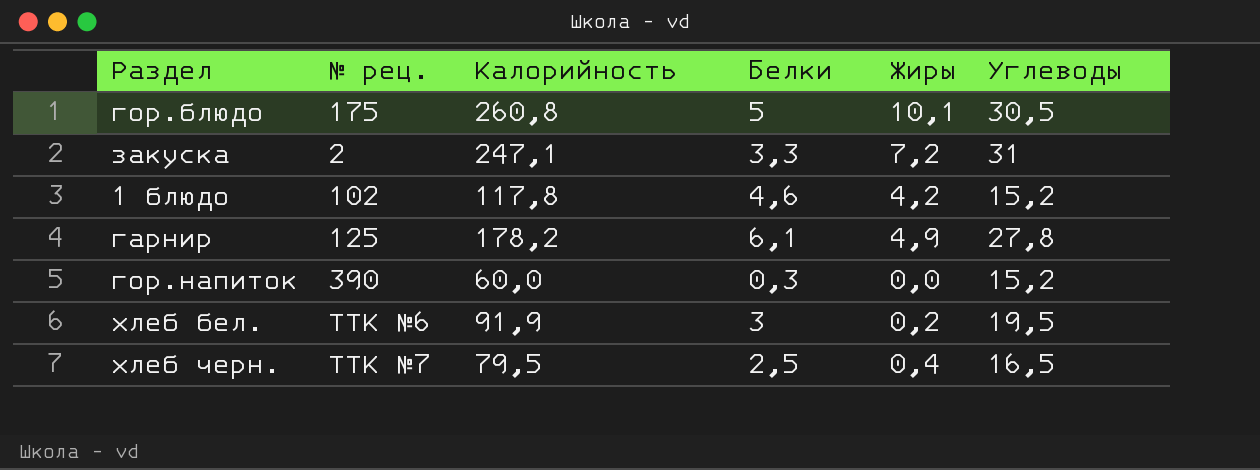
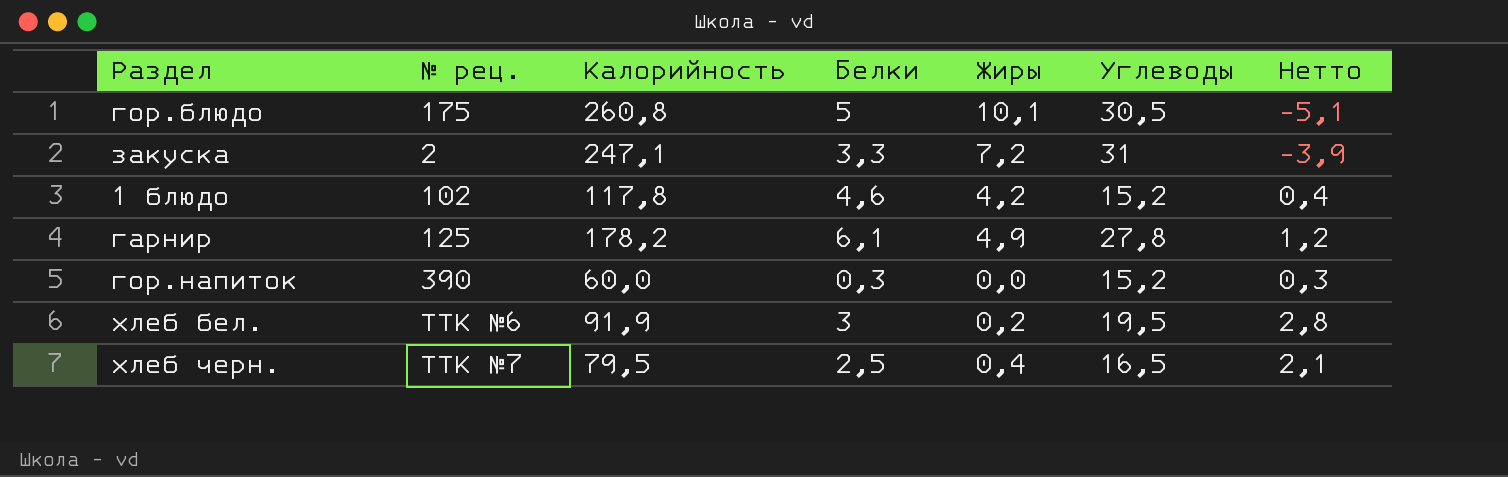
column Нетто | formula: none -> [Белки] - [Жиры]

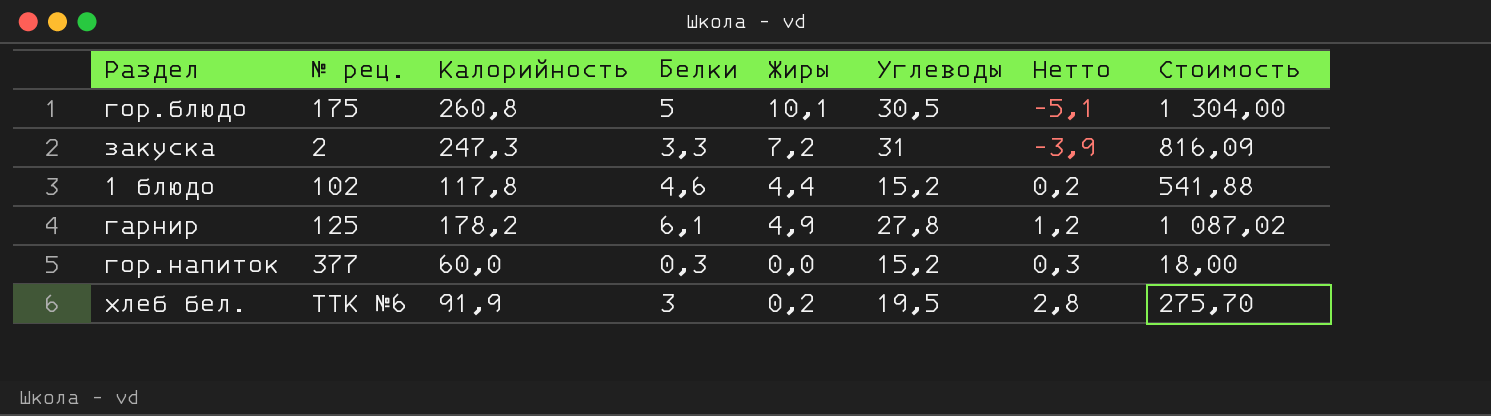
column Стоимость | formula: none -> [Калорийность] * [Белки]
row хлеб черн.: ТТК №7 | 79,5 | 2,5 | 0,4 | 16,5 | 2,1 -> none
закуска | Калорийность: 247,1 -> 247,3
1 блюдо | Жиры: 4,2 -> 4,4
1 блюдо | Нетто: 0,4 -> 0,2
гор.напиток | № рец.: 390 -> 377

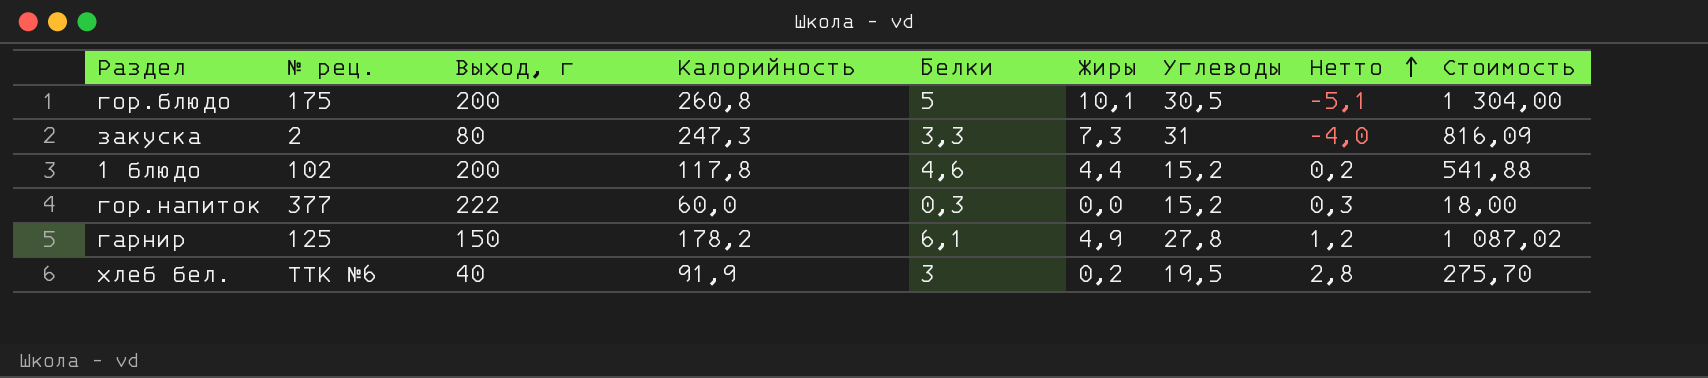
row order: none -> Нетто ascending
column Выход, г | position: none -> 3
закуска | Жиры: 7,2 -> 7,3
закуска | Нетто: -3,9 -> -4,0

